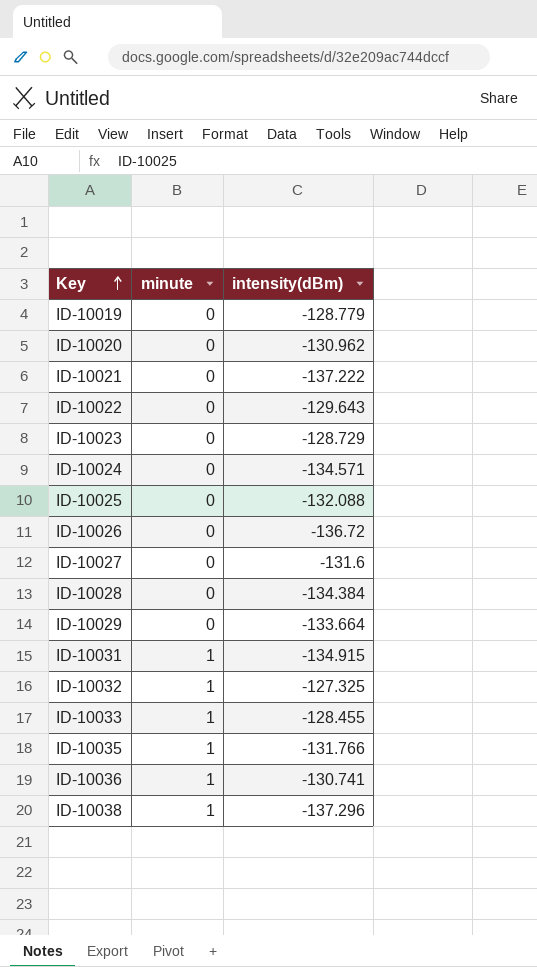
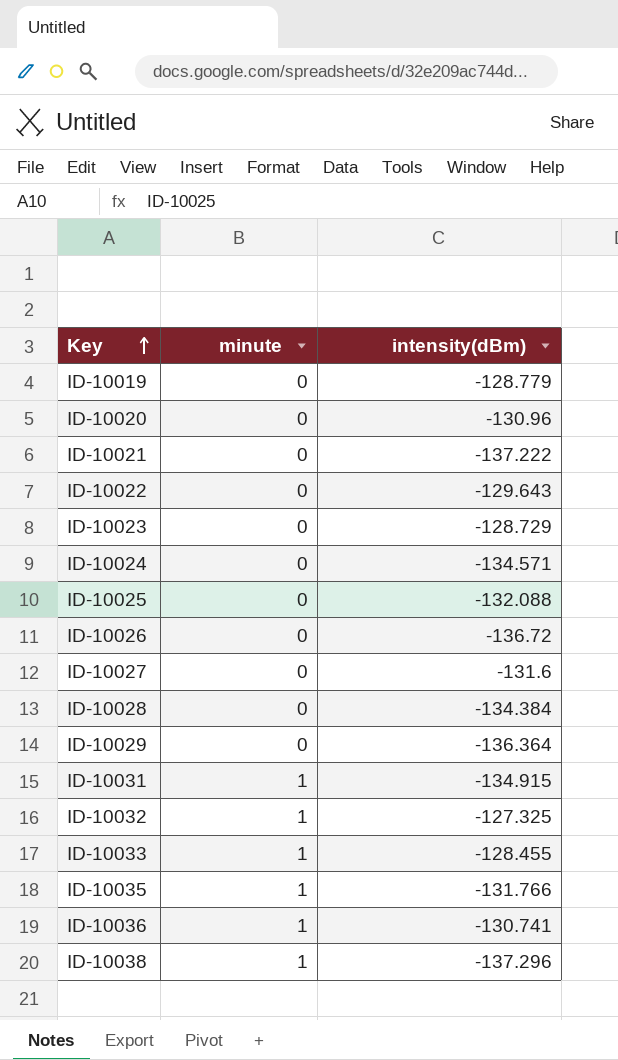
ID-10020 | intensity(dBm): -130.962 -> -130.96
ID-10029 | intensity(dBm): -133.664 -> -136.364

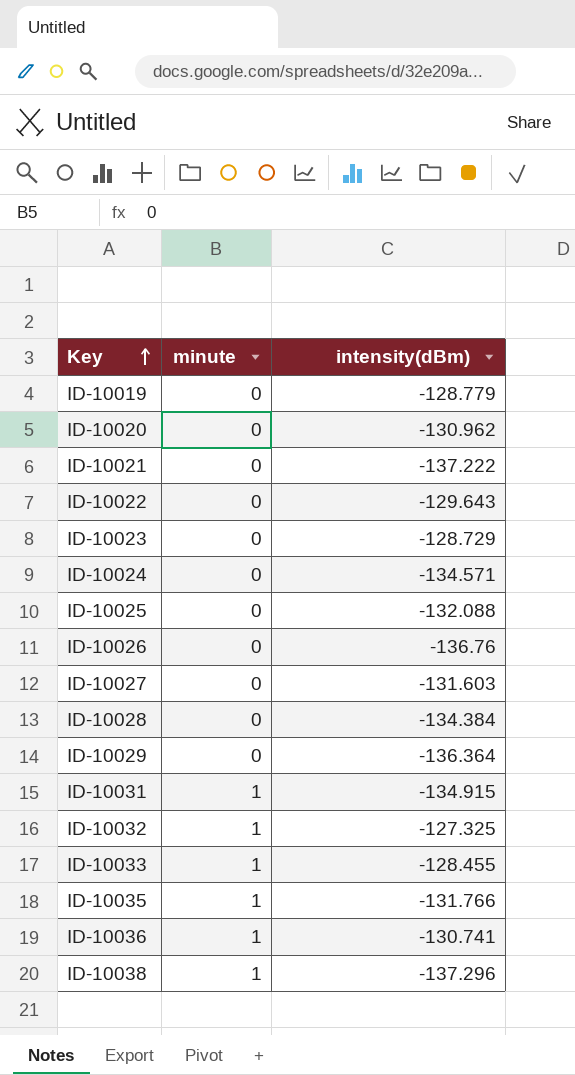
ID-10020 | intensity(dBm): -130.96 -> -130.962
ID-10026 | intensity(dBm): -136.72 -> -136.76
ID-10027 | intensity(dBm): -131.6 -> -131.603

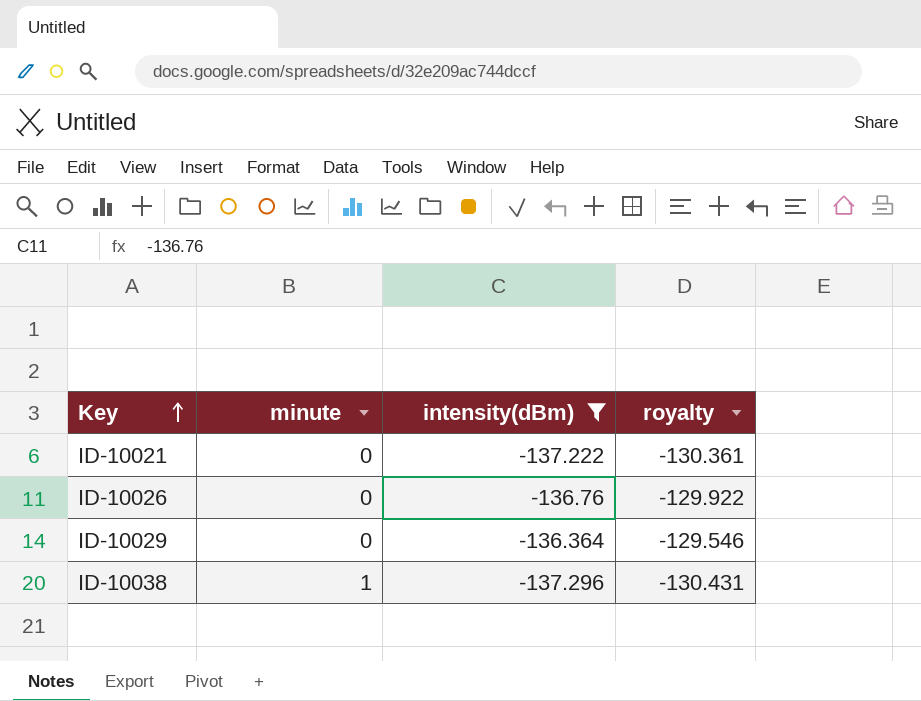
filter: none -> intensity(dBm) <= -136.364
column royalty | formula: none -> [intensity(dBm)] * 0.95

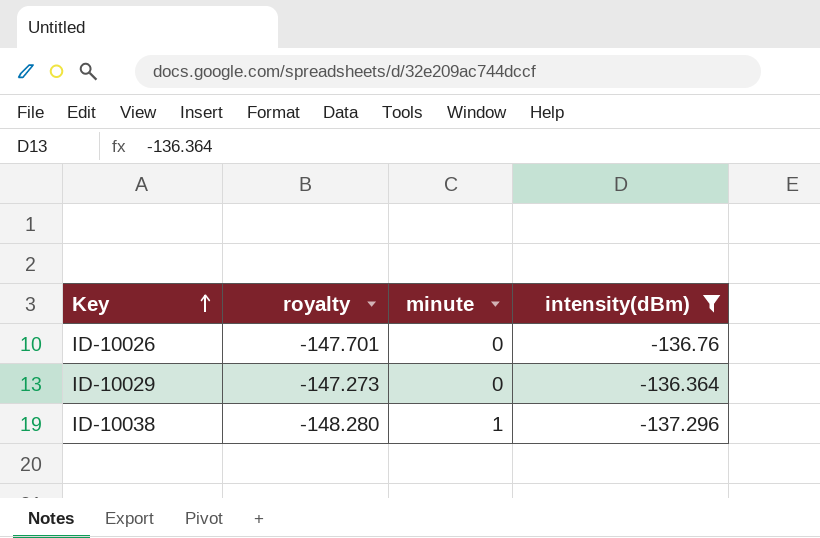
column royalty | formula: [intensity(dBm)] * 0.95 -> [intensity(dBm)] * 1.08
column royalty | position: 4 -> 2
row ID-10021: 0 | -137.222 | -130.361 -> none

